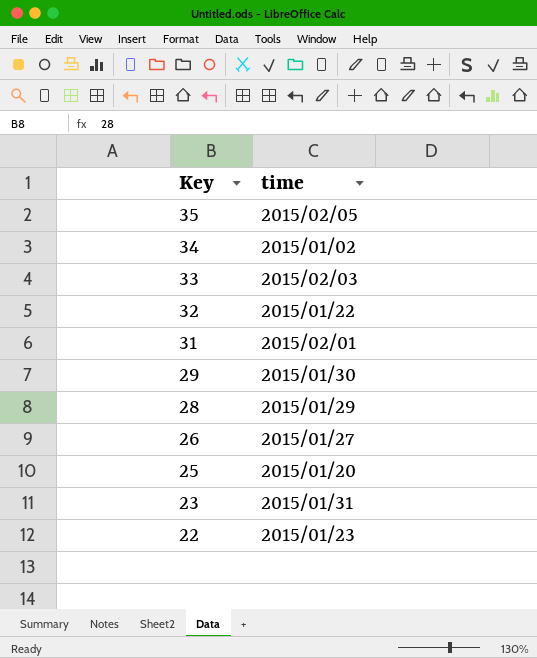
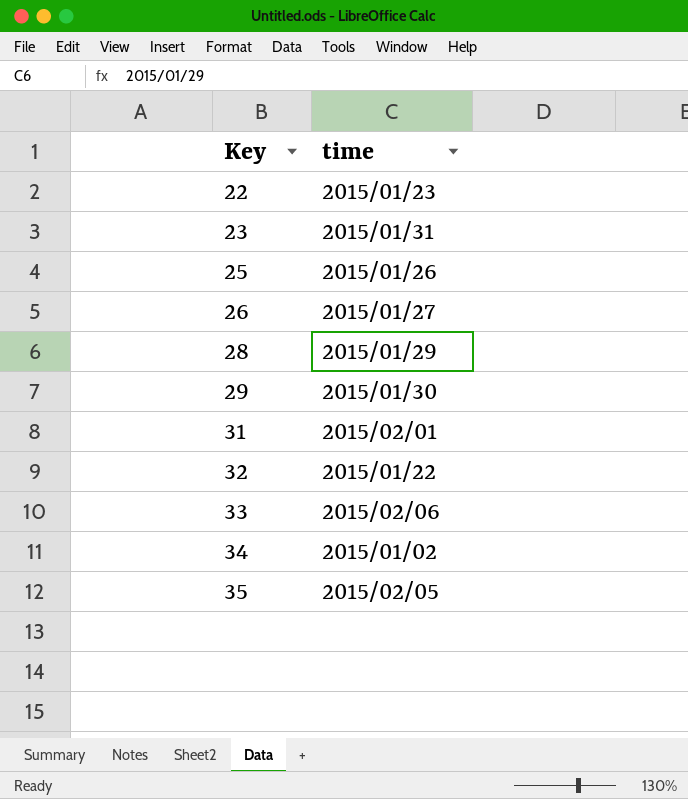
row order: Key descending -> Key ascending
25 | time: 2015/01/20 -> 2015/01/26
33 | time: 2015/02/03 -> 2015/02/06

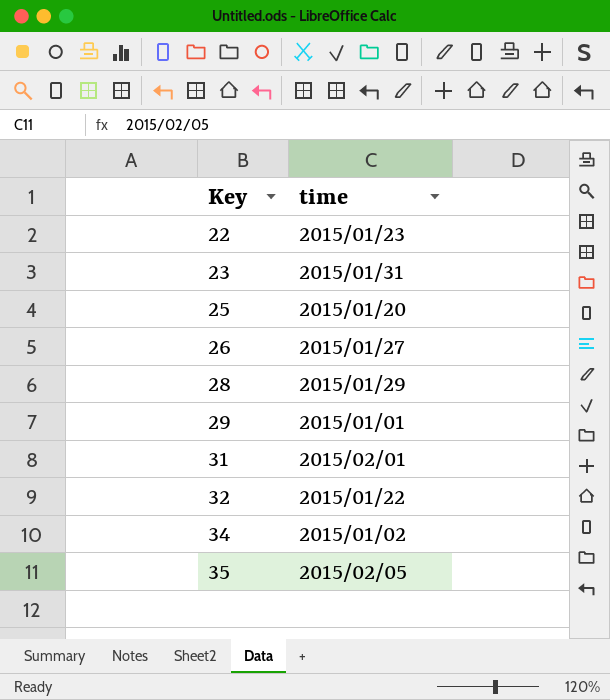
row 33: 2015/02/06 -> none
25 | time: 2015/01/26 -> 2015/01/20
29 | time: 2015/01/30 -> 2015/01/01

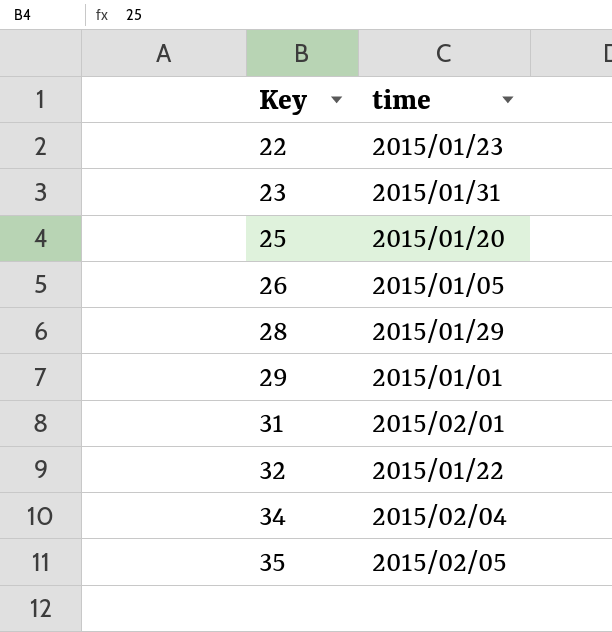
26 | time: 2015/01/27 -> 2015/01/05
34 | time: 2015/01/02 -> 2015/02/04

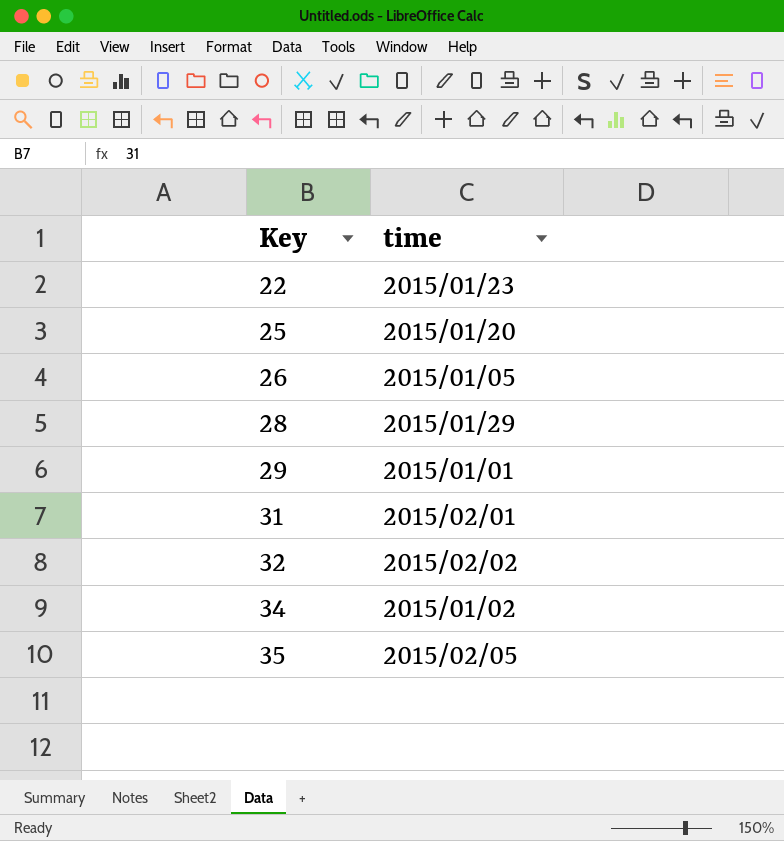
row 23: 2015/01/31 -> none
32 | time: 2015/01/22 -> 2015/02/02
34 | time: 2015/02/04 -> 2015/01/02

